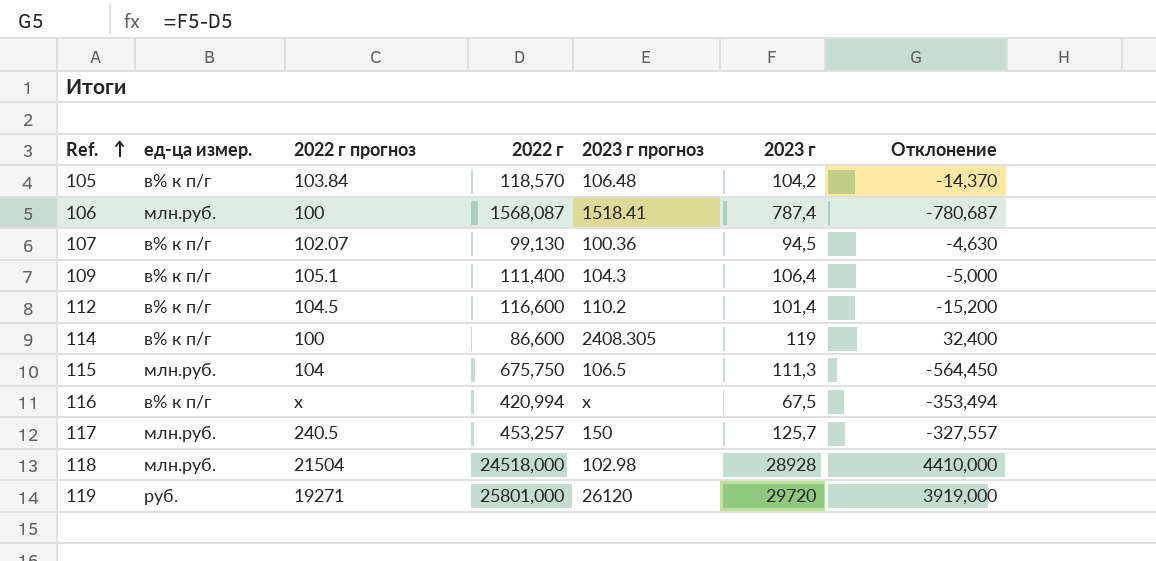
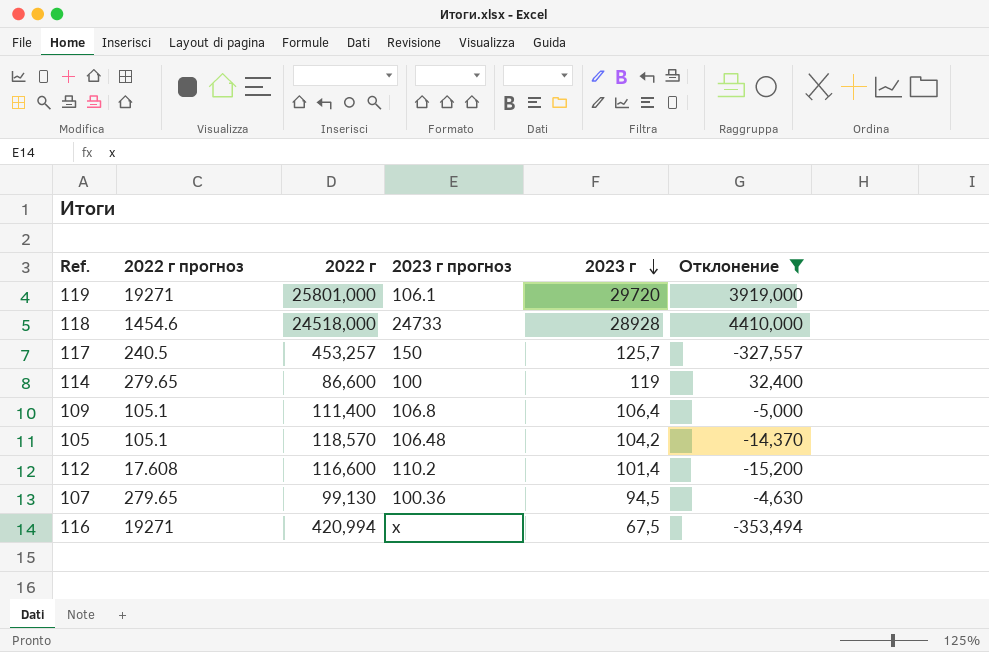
filter: none -> Отклонение >= -353,494
row order: Ref. ascending -> 2023 г descending
column ед-ца измер. | position: 2 -> none
119 | 2023 г прогноз: 26120 -> 106.1
118 | 2022 г прогноз: 21504 -> 1454.6
118 | 2023 г прогноз: 102.98 -> 24733
114 | 2022 г прогноз: 100 -> 279.65
114 | 2023 г прогноз: 2408.305 -> 100
109 | 2023 г прогноз: 104.3 -> 106.8
105 | 2022 г прогноз: 103.84 -> 105.1
112 | 2022 г прогноз: 104.5 -> 17.608
107 | 2022 г прогноз: 102.07 -> 279.65
116 | 2022 г прогноз: х -> 19271

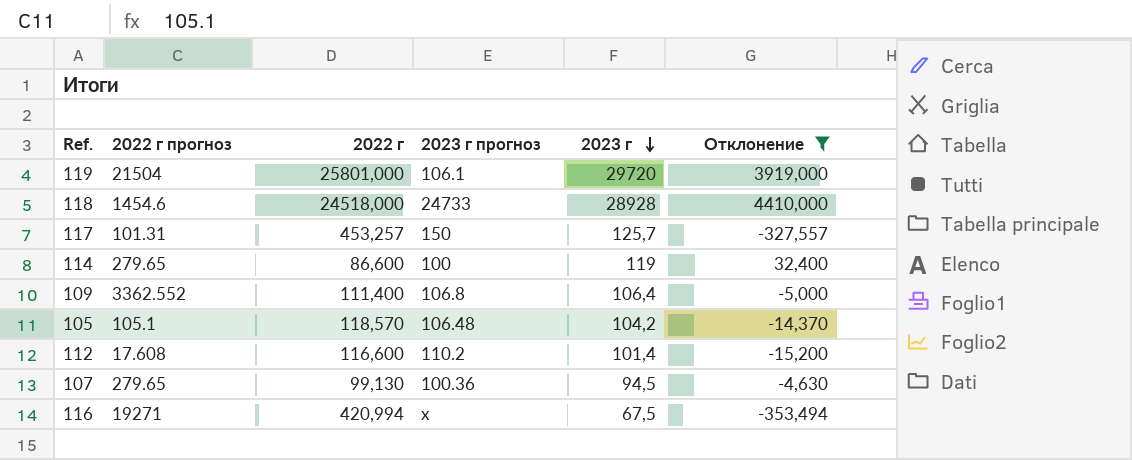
119 | 2022 г прогноз: 19271 -> 21504
117 | 2022 г прогноз: 240.5 -> 101.31
109 | 2022 г прогноз: 105.1 -> 3362.552

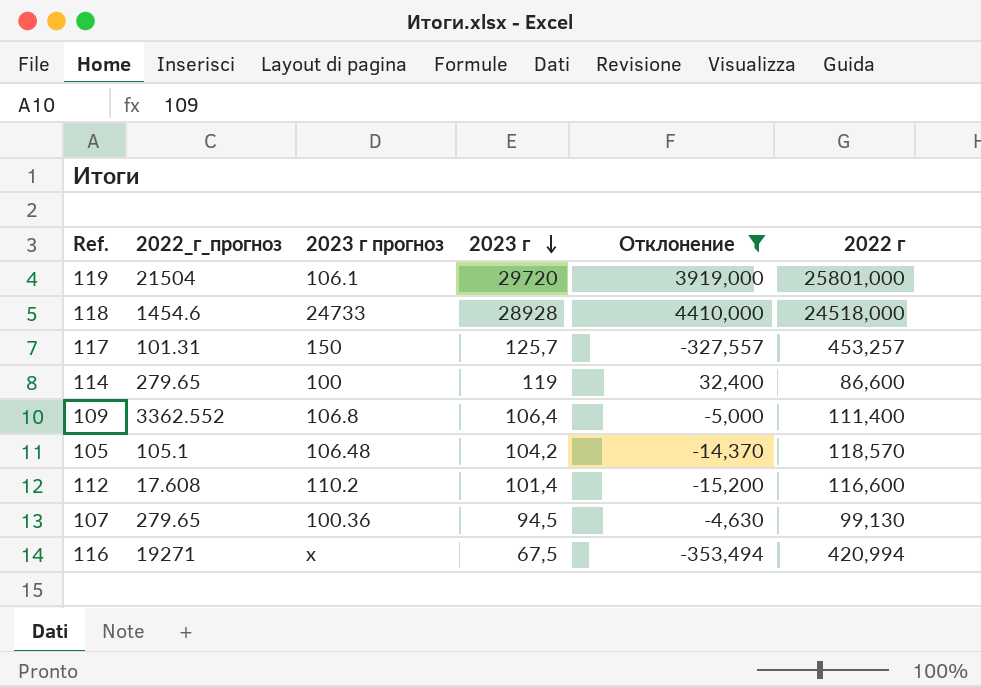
column name: 2022 г прогноз -> 2022_г_прогноз
column 2022 г | position: 3 -> 6

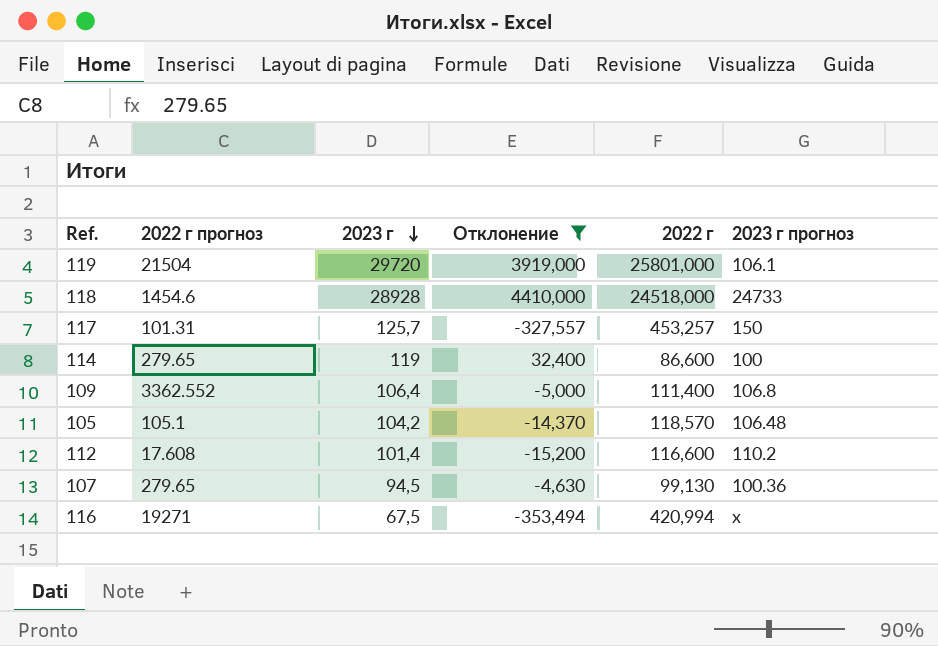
column name: 2022_г_прогноз -> 2022 г прогноз
column 2023 г прогноз | position: 3 -> 6

